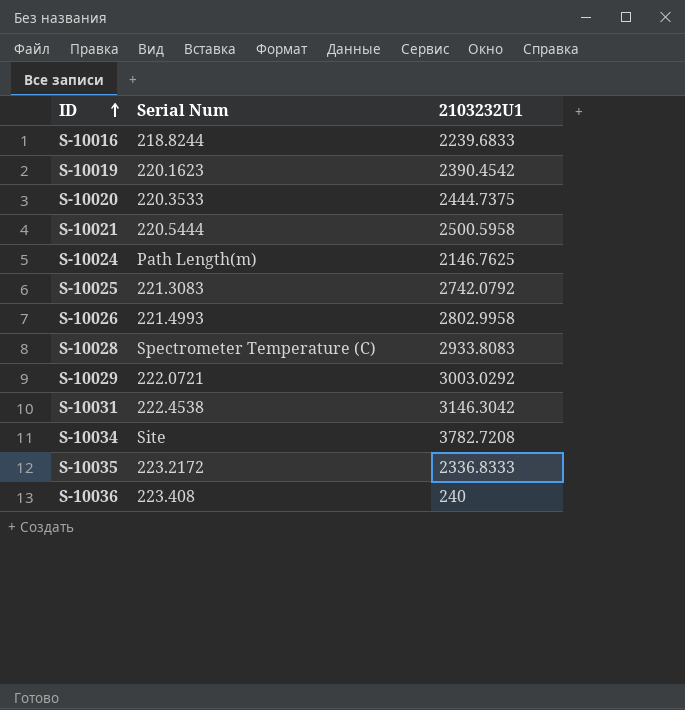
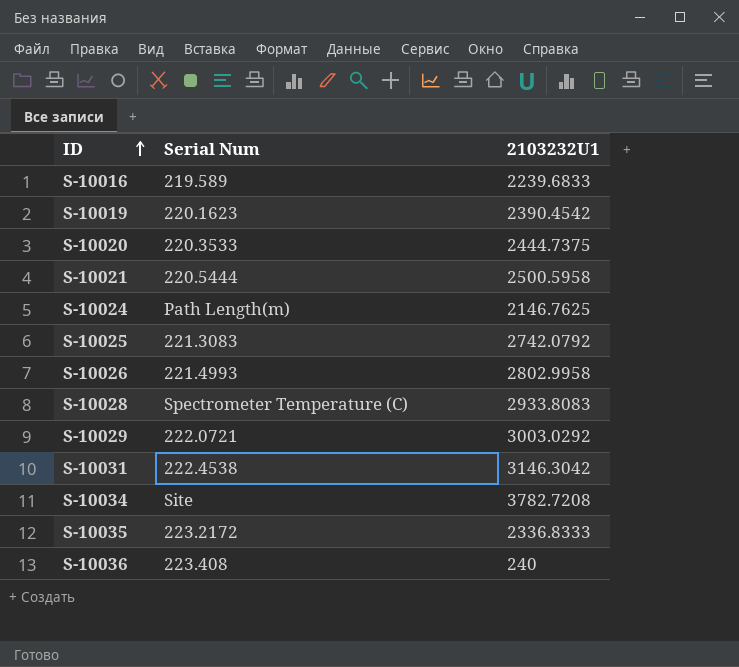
S-10016 | Serial Num: 218.8244 -> 219.589

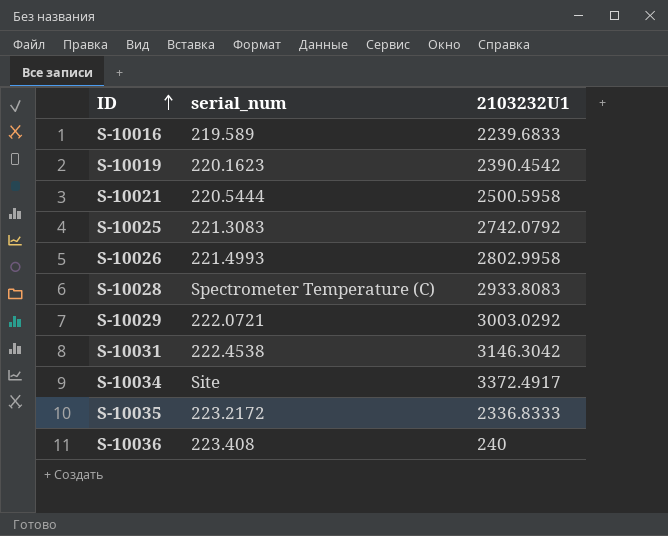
column name: Serial Num -> serial_num
row S-10020: 220.3533 | 2444.7375 -> none
row S-10024: Path Length(m) | 2146.7625 -> none
S-10034 | 2103232U1: 3782.7208 -> 3372.4917

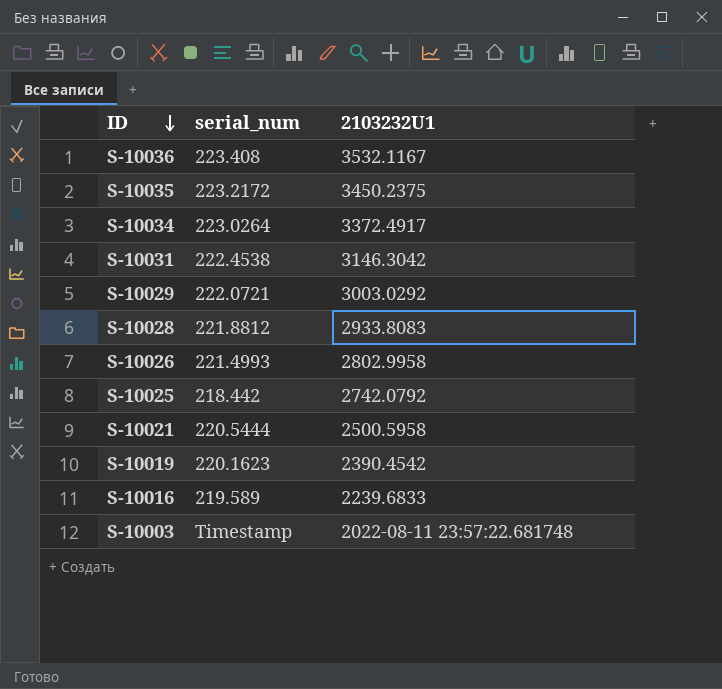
row order: ID ascending -> ID descending
S-10036 | 2103232U1: 240 -> 3532.1167
S-10035 | 2103232U1: 2336.8333 -> 3450.2375
S-10034 | serial_num: Site -> 223.0264
S-10028 | serial_num: Spectrometer Temperature (C) -> 221.8812
S-10025 | serial_num: 221.3083 -> 218.442
row S-10003: none -> Timestamp | 2022-08-11 23:57:22.681748

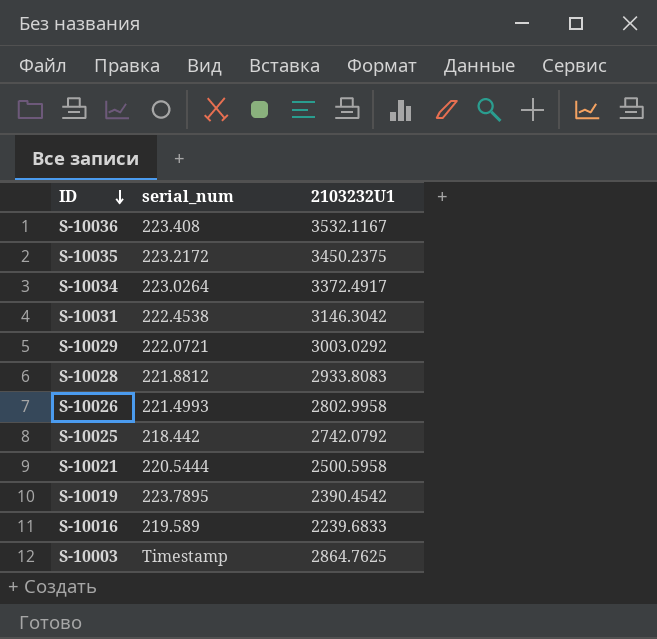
S-10019 | serial_num: 220.1623 -> 223.7895
S-10003 | 2103232U1: 2022-08-11 23:57:22.681748 -> 2864.7625

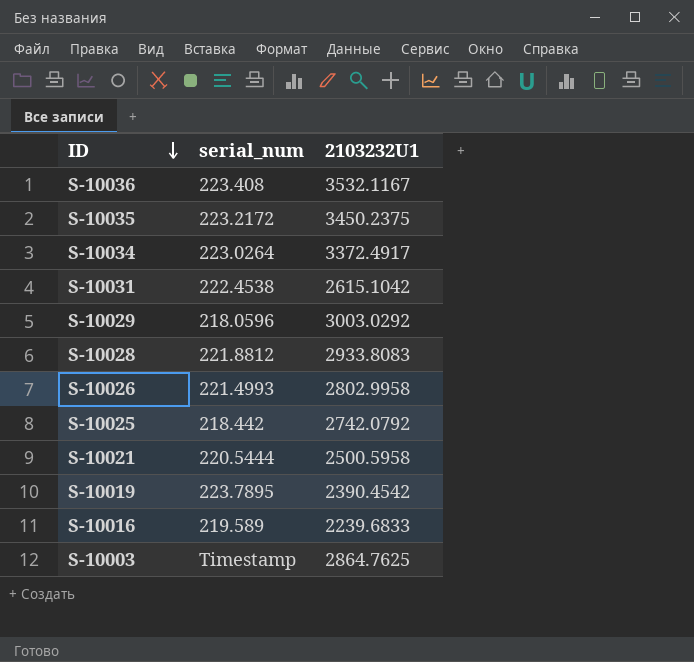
S-10031 | 2103232U1: 3146.3042 -> 2615.1042
S-10029 | serial_num: 222.0721 -> 218.0596

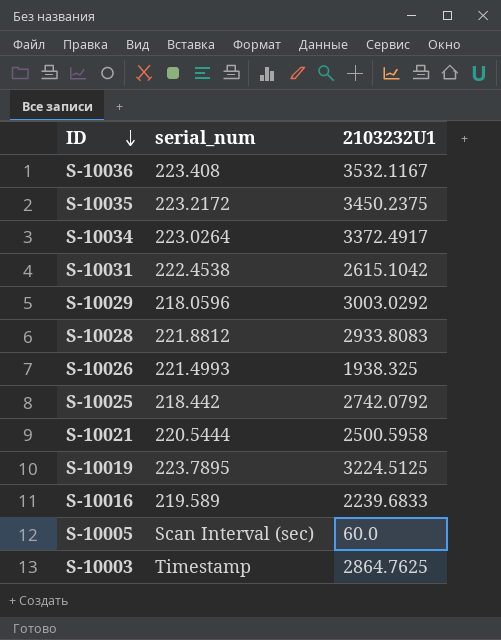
S-10026 | 2103232U1: 2802.9958 -> 1938.325
S-10019 | 2103232U1: 2390.4542 -> 3224.5125
row S-10005: none -> Scan Interval (sec) | 60.0

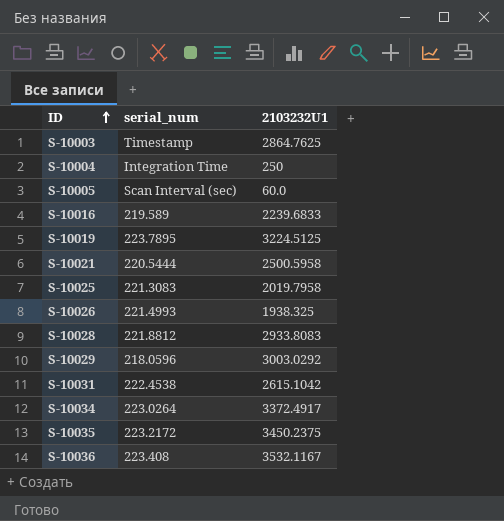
row order: ID descending -> ID ascending
row S-10004: none -> Integration Time | 250
S-10025 | serial_num: 218.442 -> 221.3083
S-10025 | 2103232U1: 2742.0792 -> 2019.7958

